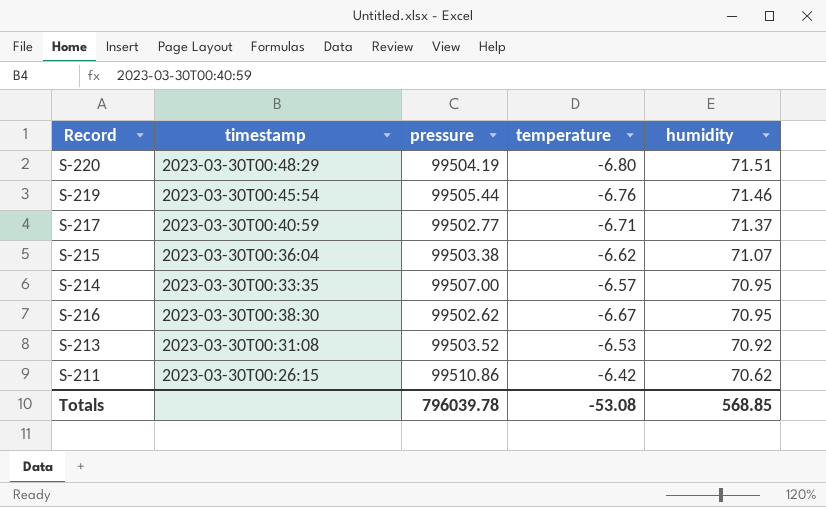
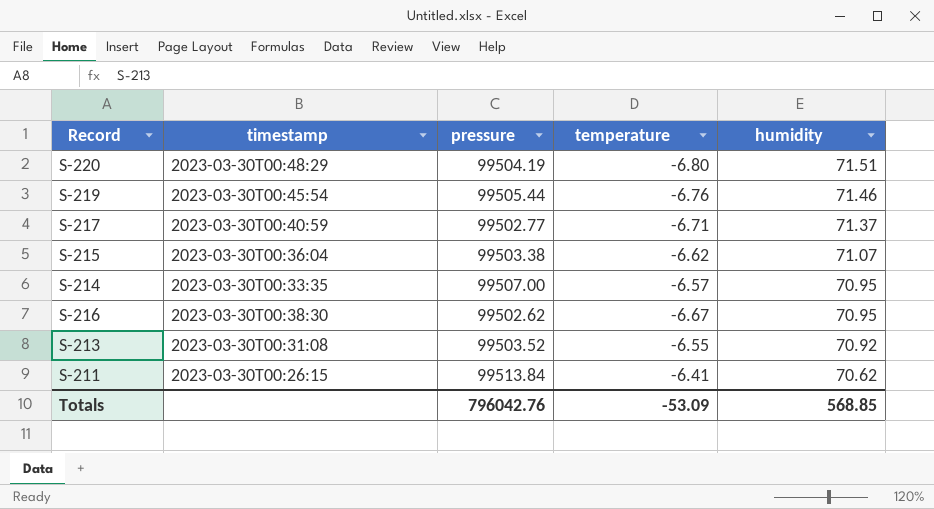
S-213 | temperature: -6.53 -> -6.55
S-211 | pressure: 99510.86 -> 99513.84
S-211 | temperature: -6.42 -> -6.41
Totals | pressure: 796039.78 -> 796042.76
Totals | temperature: -53.08 -> -53.09

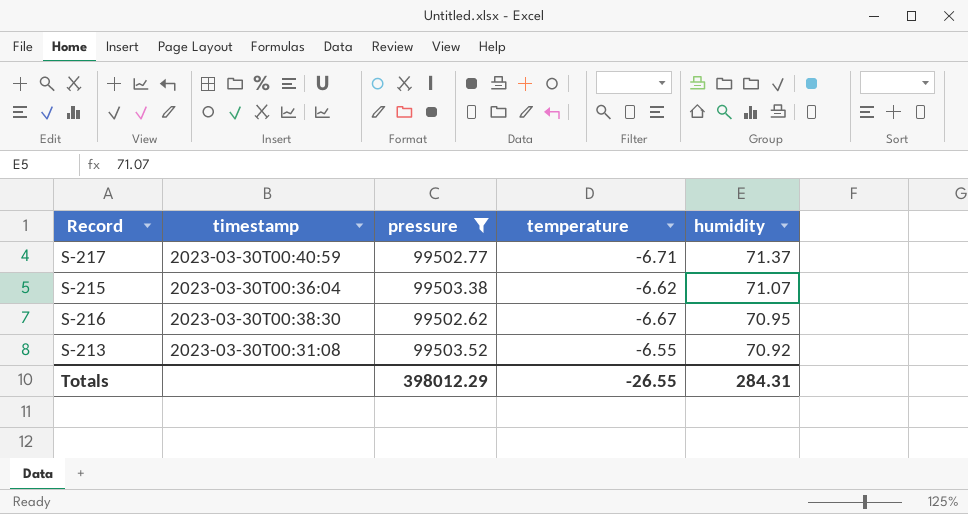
filter: none -> pressure <= 99503.52
Totals | pressure: 796042.76 -> 398012.29
Totals | temperature: -53.09 -> -26.55
Totals | humidity: 568.85 -> 284.31

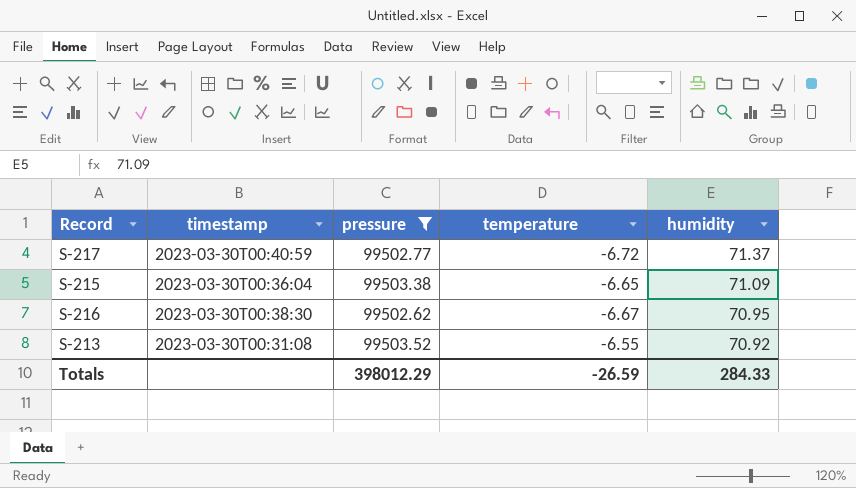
S-217 | temperature: -6.71 -> -6.72
S-215 | temperature: -6.62 -> -6.65
S-215 | humidity: 71.07 -> 71.09
Totals | temperature: -26.55 -> -26.59
Totals | humidity: 284.31 -> 284.33

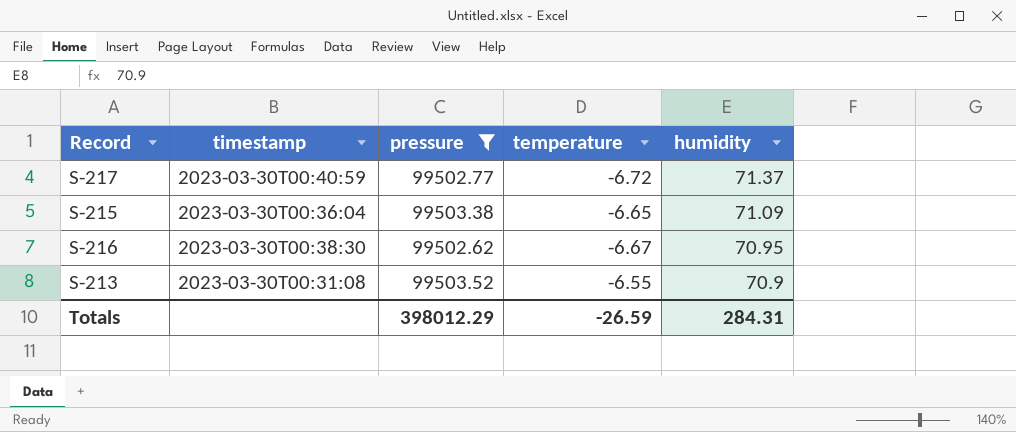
S-213 | humidity: 70.92 -> 70.9
Totals | humidity: 284.33 -> 284.31

